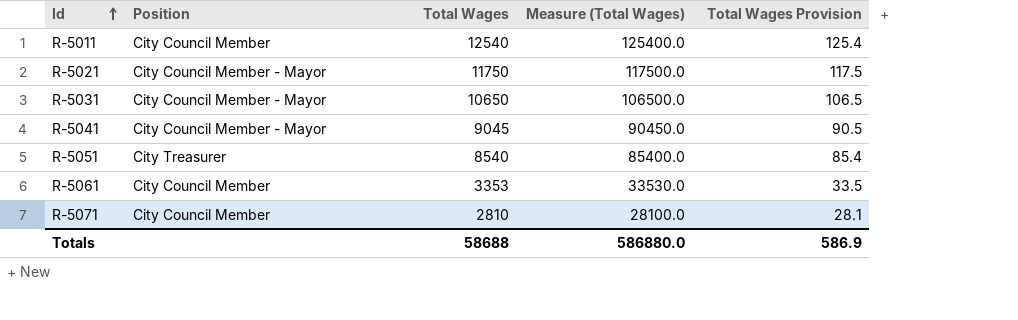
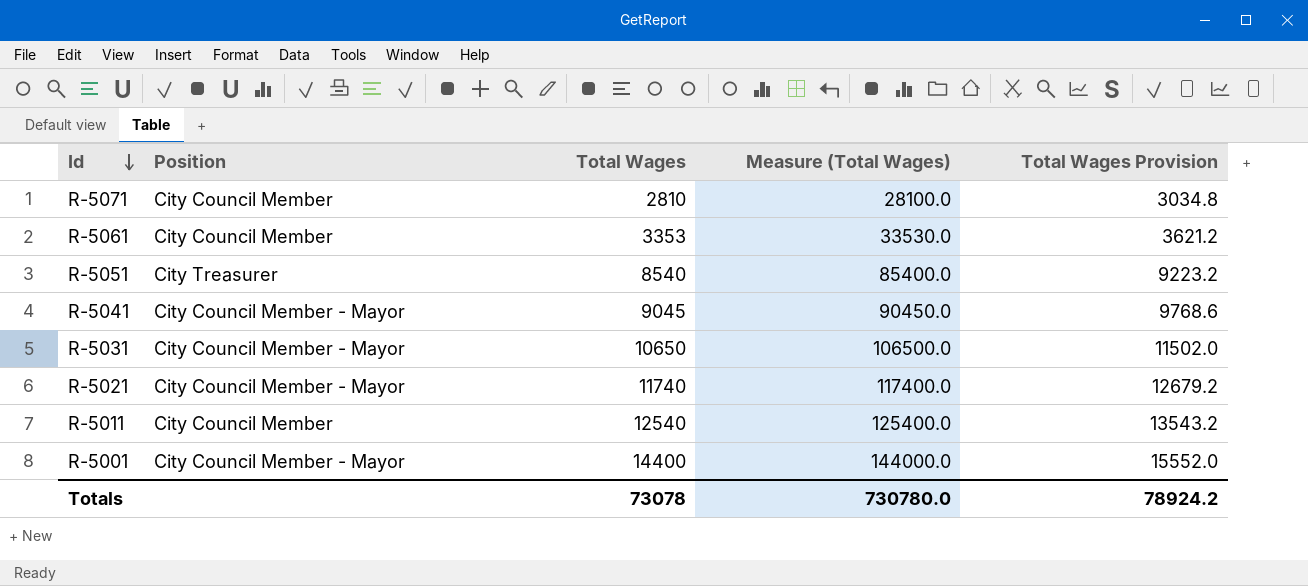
row order: Id ascending -> Id descending
column Total Wages Provision | formula: [Total Wages] * 0.01 -> [Total Wages] * 1.08
R-5021 | Total Wages: 11750 -> 11740
R-5021 | Measure (Total Wages): 117500.0 -> 117400.0
row R-5001: none -> City Council Member - Mayor | 14400 | 144000.0 | 15552.0
Totals | Total Wages: 58688 -> 73078
Totals | Measure (Total Wages): 586880.0 -> 730780.0
Totals | Total Wages Provision: 586.9 -> 78924.2

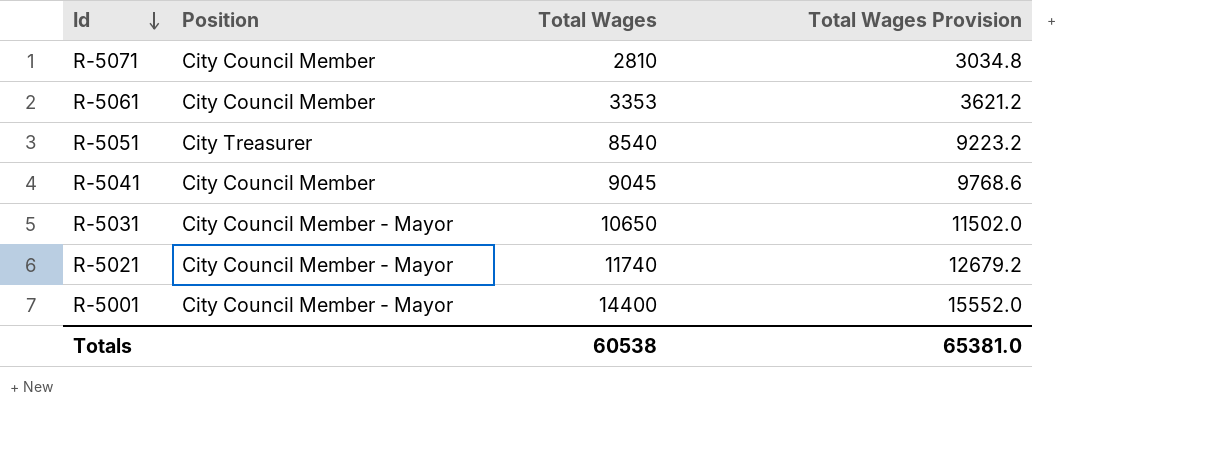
column Measure (Total Wages) | formula: [Total Wages] * 10 -> none
row R-5011: City Council Member | 12540 | 125400.0 | 13543.2 -> none
R-5041 | Position: City Council Member - Mayor -> City Council Member
Totals | Total Wages: 73078 -> 60538
Totals | Total Wages Provision: 78924.2 -> 65381.0

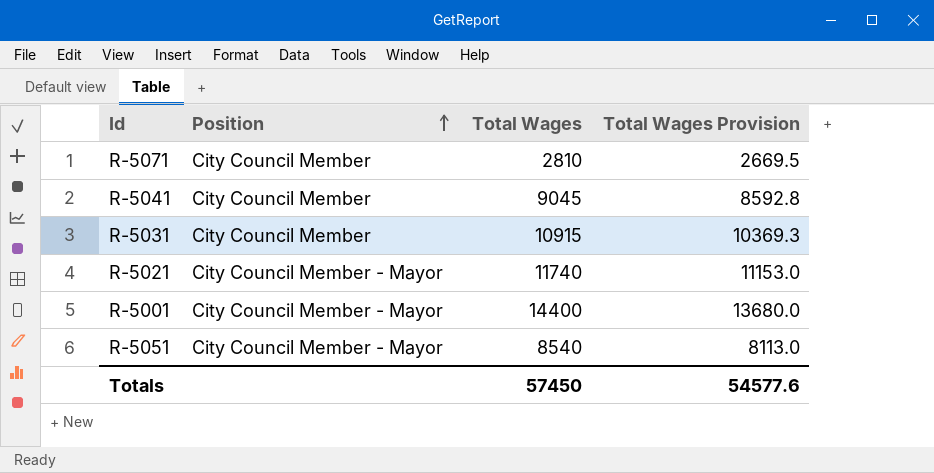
row order: Id descending -> Position ascending
column Total Wages Provision | formula: [Total Wages] * 1.08 -> [Total Wages] * 0.95
row R-5061: City Council Member | 3353 | 3621.2 -> none
R-5031 | Position: City Council Member - Mayor -> City Council Member
R-5031 | Total Wages: 10650 -> 10915
R-5051 | Position: City Treasurer -> City Council Member - Mayor
Totals | Total Wages: 60538 -> 57450
Totals | Total Wages Provision: 65381.0 -> 54577.6

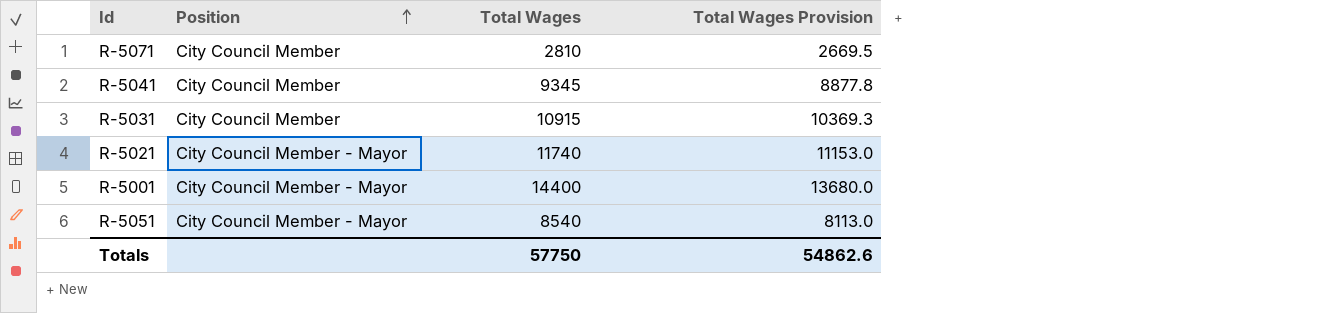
R-5041 | Total Wages: 9045 -> 9345
R-5041 | Total Wages Provision: 8592.8 -> 8877.8
Totals | Total Wages: 57450 -> 57750
Totals | Total Wages Provision: 54577.6 -> 54862.6

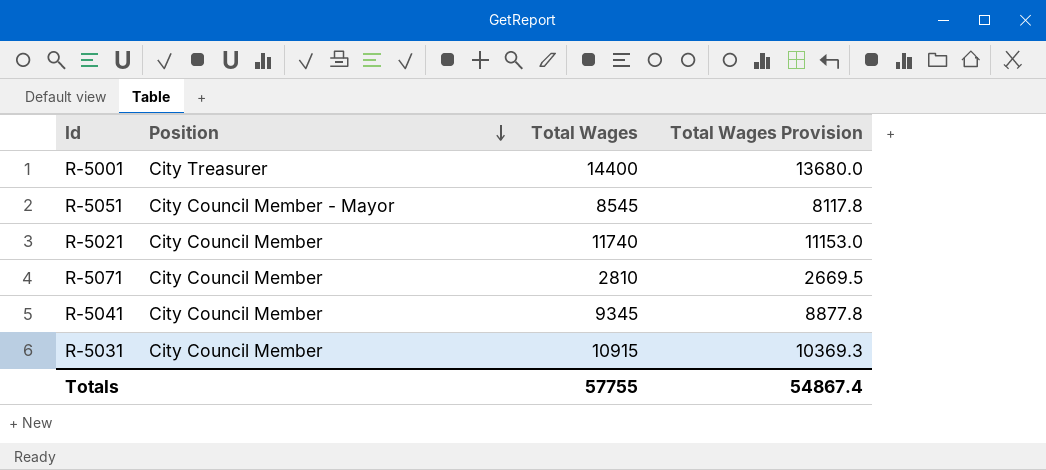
row order: Position ascending -> Position descending
R-5001 | Position: City Council Member - Mayor -> City Treasurer
R-5051 | Total Wages: 8540 -> 8545
R-5051 | Total Wages Provision: 8113.0 -> 8117.8
R-5021 | Position: City Council Member - Mayor -> City Council Member
Totals | Total Wages: 57750 -> 57755
Totals | Total Wages Provision: 54862.6 -> 54867.4

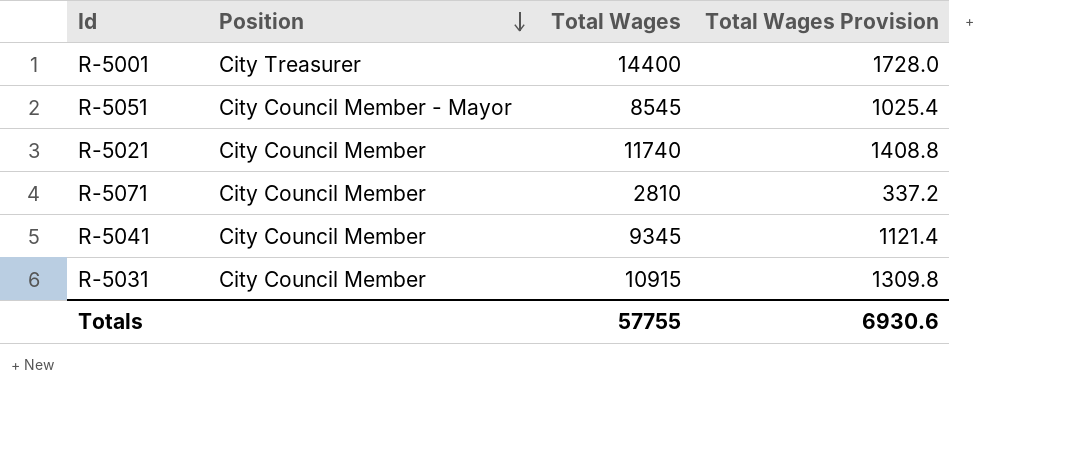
column Total Wages Provision | formula: [Total Wages] * 0.95 -> [Total Wages] * 0.12
Totals | Total Wages Provision: 54867.4 -> 6930.6

